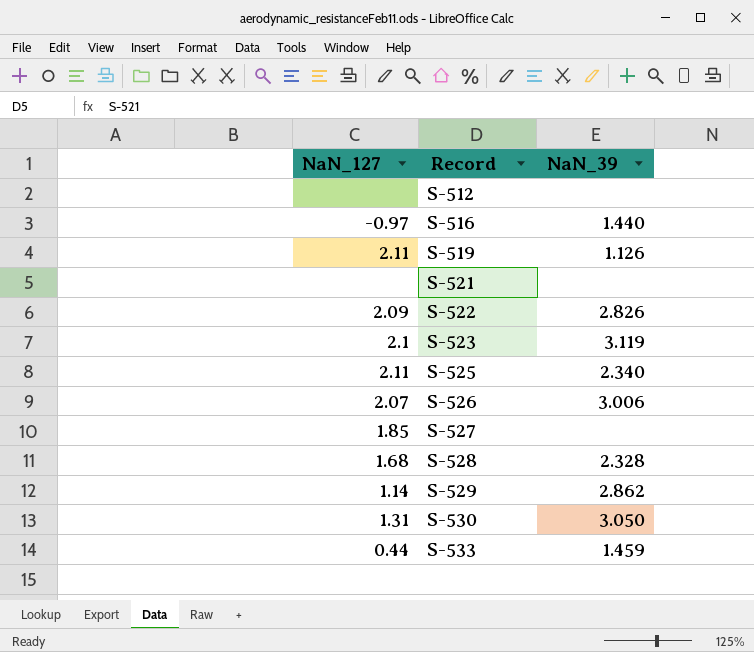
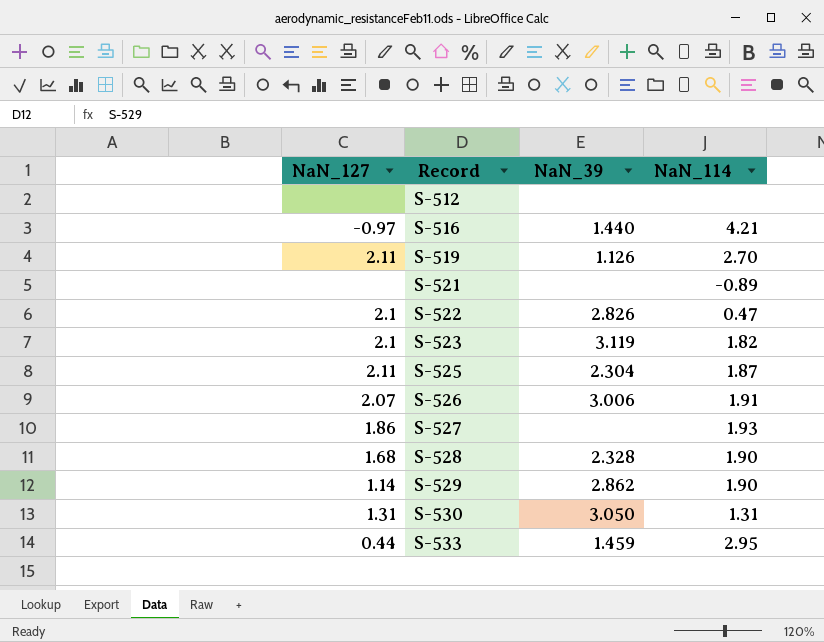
column NaN_114 | position: none -> 4
S-522 | NaN_127: 2.09 -> 2.1
S-525 | NaN_39: 2.340 -> 2.304
S-527 | NaN_127: 1.85 -> 1.86

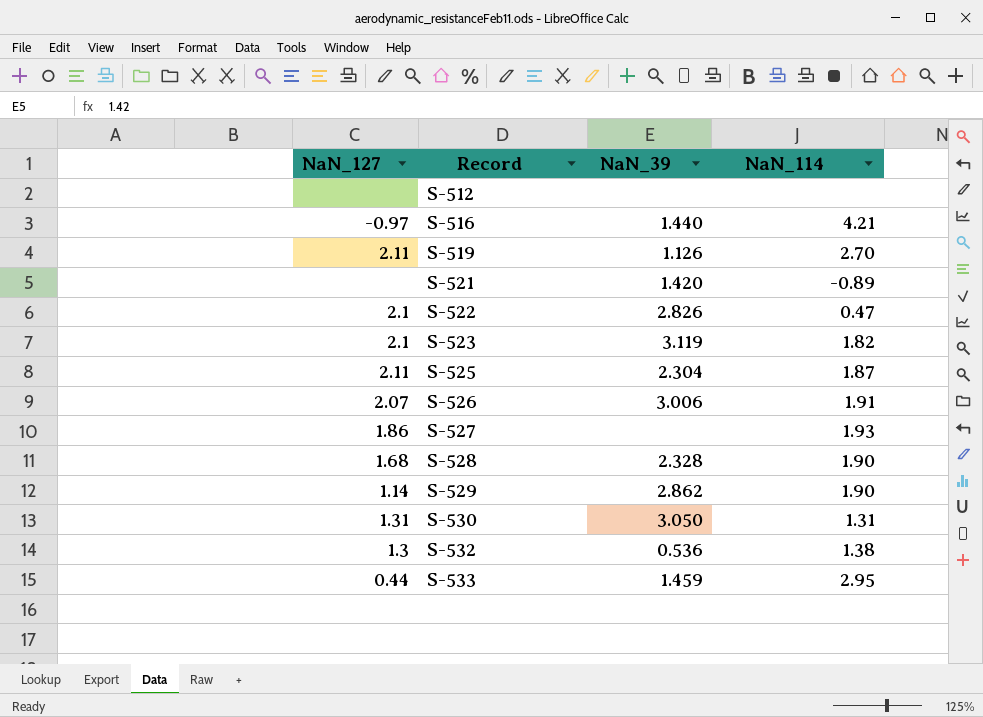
S-521 | NaN_39: none -> 1.420
row S-532: none -> 1.3 | 0.536 | 1.38

